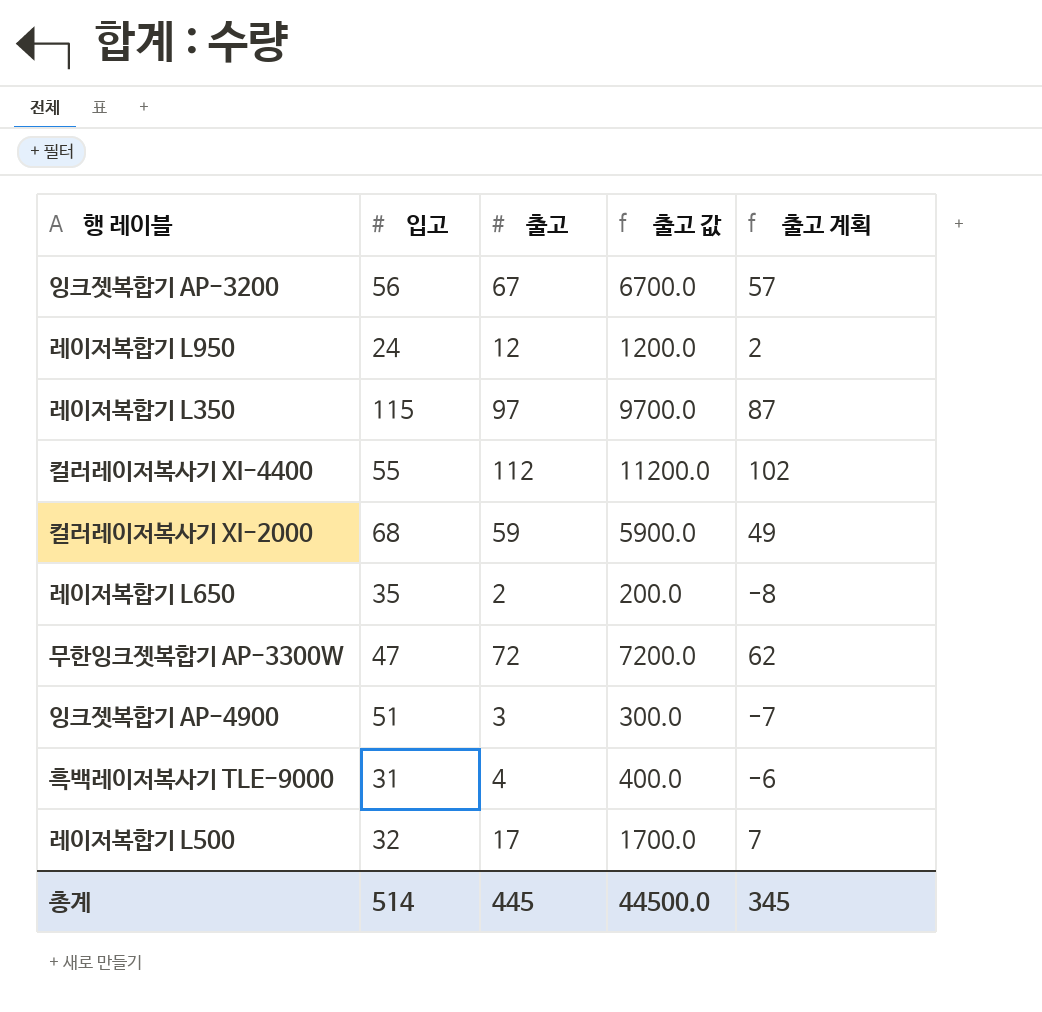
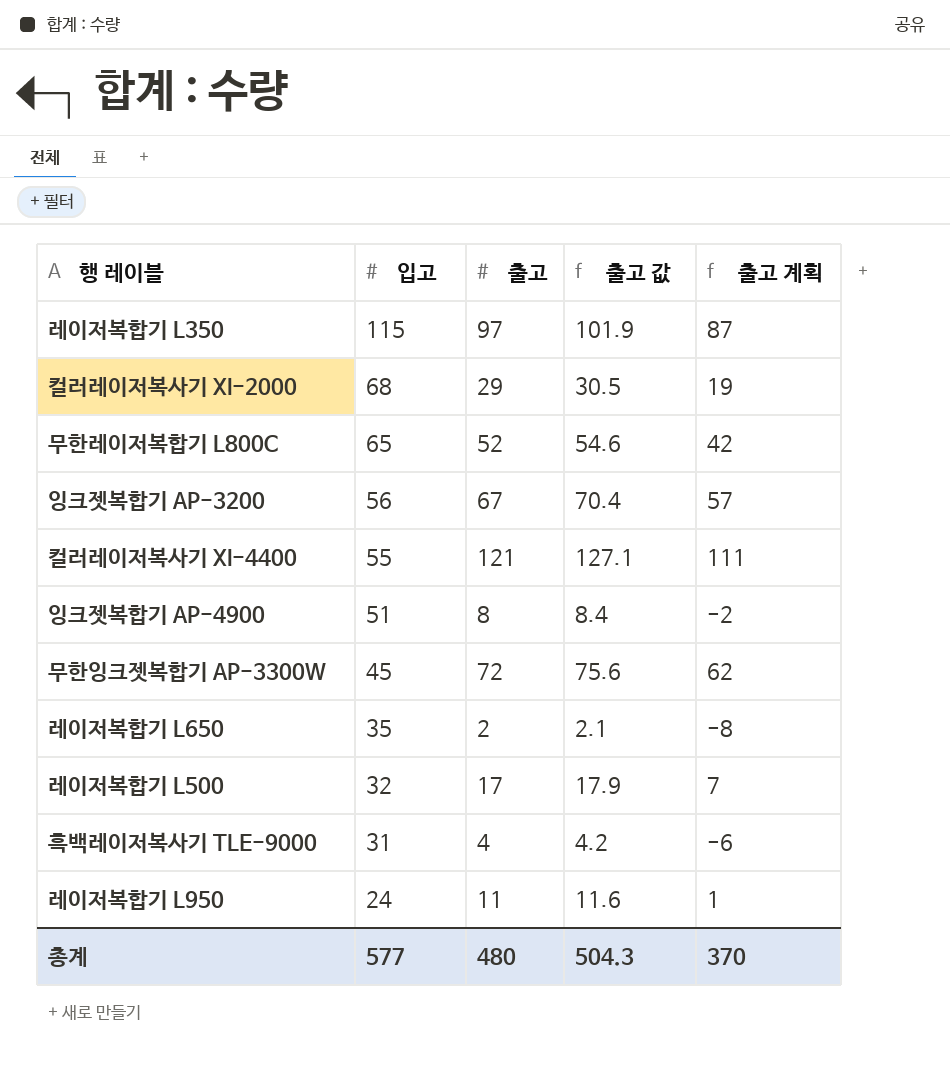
row order: none -> 입고 descending
column 출고 값 | formula: [출고] * 100 -> [출고] * 1.05
컬러레이저복사기 XI-2000 | 출고: 59 -> 29
컬러레이저복사기 XI-2000 | 출고 계획: 49 -> 19
row 무한레이저복합기 L800C: none -> 65 | 52 | 54.6 | 42
컬러레이저복사기 XI-4400 | 출고: 112 -> 121
컬러레이저복사기 XI-4400 | 출고 계획: 102 -> 111
잉크젯복합기 AP-4900 | 출고: 3 -> 8
잉크젯복합기 AP-4900 | 출고 계획: -7 -> -2
무한잉크젯복합기 AP-3300W | 입고: 47 -> 45
레이저복합기 L950 | 출고: 12 -> 11
레이저복합기 L950 | 출고 계획: 2 -> 1
총계 | 입고: 514 -> 577
총계 | 출고: 445 -> 480
총계 | 출고 값: 44500.0 -> 504.3
총계 | 출고 계획: 345 -> 370

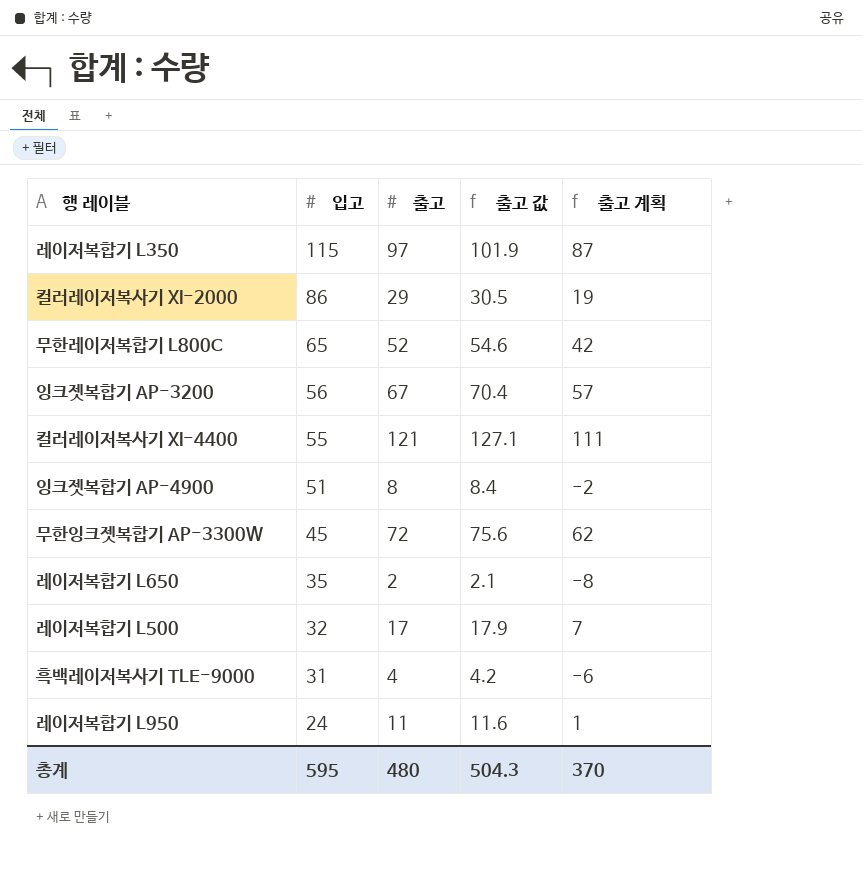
컬러레이저복사기 XI-2000 | 입고: 68 -> 86
총계 | 입고: 577 -> 595

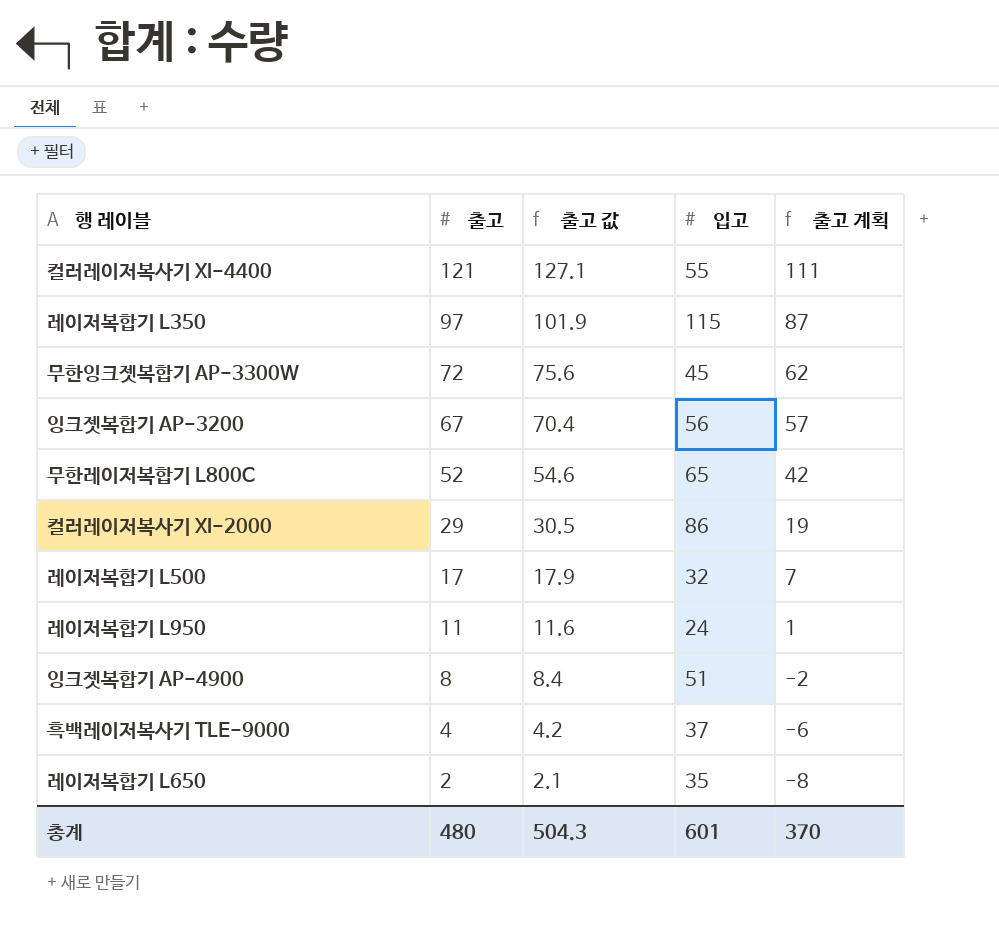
row order: 입고 descending -> 출고 descending
column 입고 | position: 2 -> 4
흑백레이저복사기 TLE-9000 | 입고: 31 -> 37
총계 | 입고: 595 -> 601

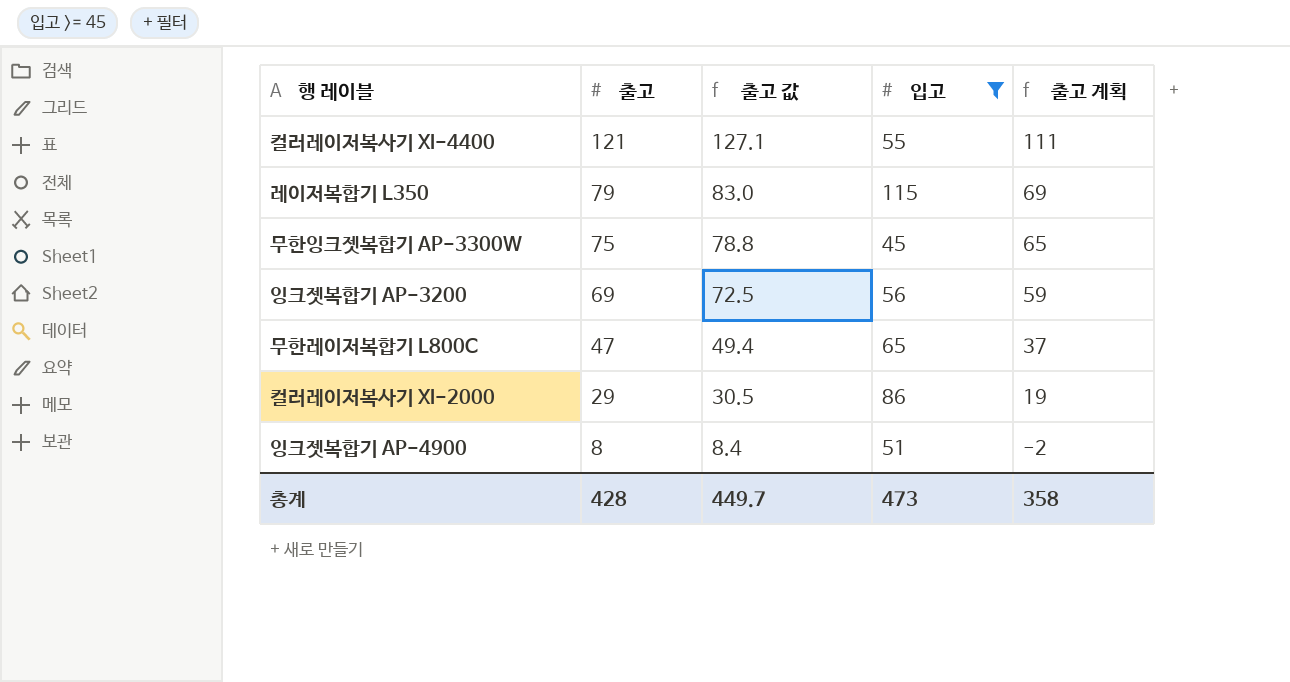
filter: none -> 입고 >= 45
레이저복합기 L350 | 출고: 97 -> 79
레이저복합기 L350 | 출고 값: 101.9 -> 83.0
레이저복합기 L350 | 출고 계획: 87 -> 69
무한잉크젯복합기 AP-3300W | 출고: 72 -> 75
무한잉크젯복합기 AP-3300W | 출고 값: 75.6 -> 78.8
무한잉크젯복합기 AP-3300W | 출고 계획: 62 -> 65
잉크젯복합기 AP-3200 | 출고: 67 -> 69
잉크젯복합기 AP-3200 | 출고 값: 70.4 -> 72.5
잉크젯복합기 AP-3200 | 출고 계획: 57 -> 59
무한레이저복합기 L800C | 출고: 52 -> 47
무한레이저복합기 L800C | 출고 값: 54.6 -> 49.4
무한레이저복합기 L800C | 출고 계획: 42 -> 37
총계 | 출고: 480 -> 428
총계 | 출고 값: 504.3 -> 449.7
총계 | 입고: 601 -> 473
총계 | 출고 계획: 370 -> 358

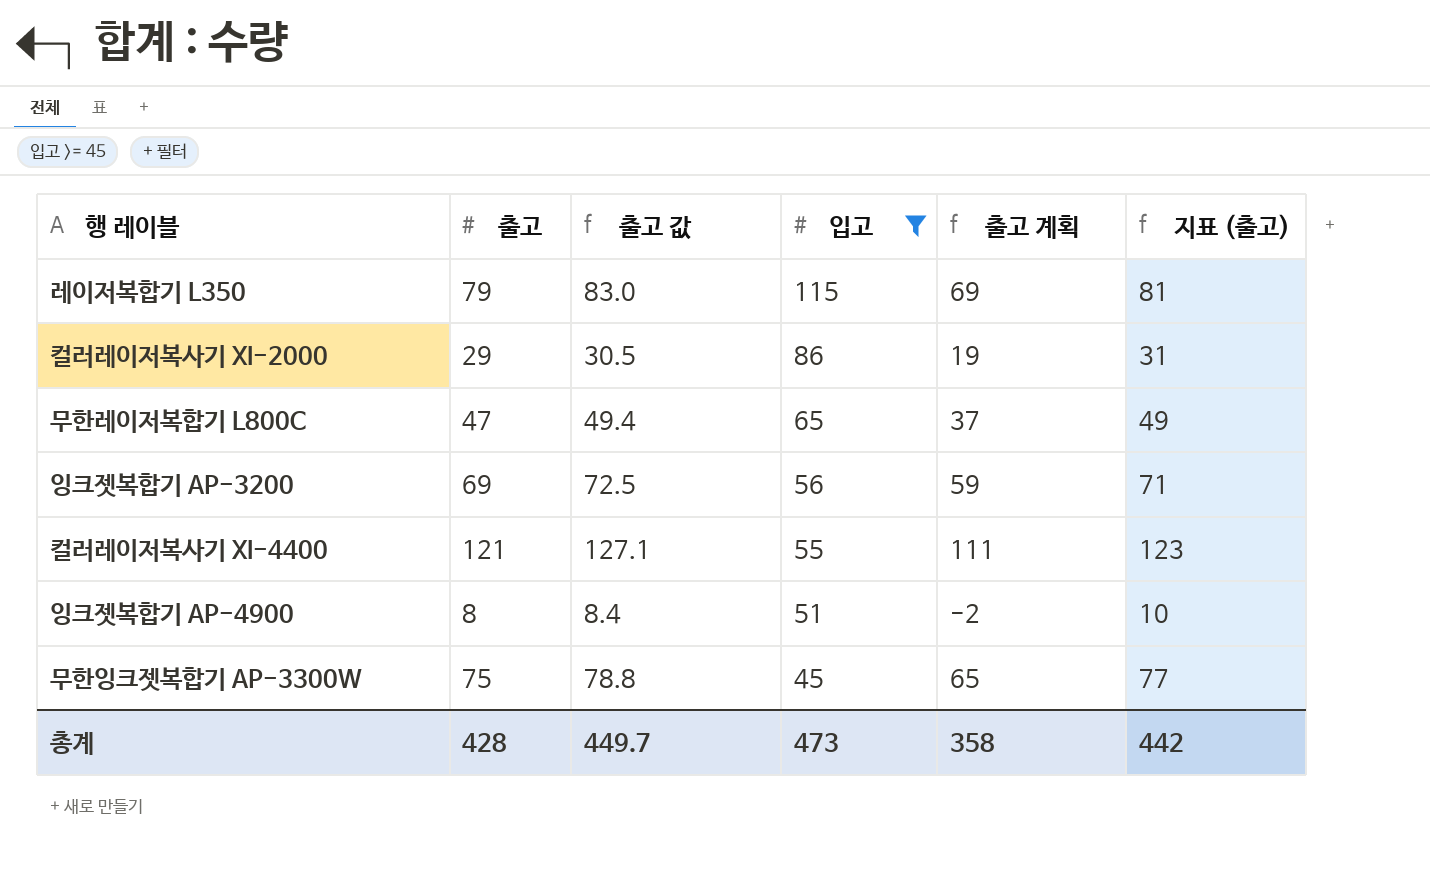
row order: 출고 descending -> 입고 descending
column 지표 (출고) | formula: none -> [출고] + 2

